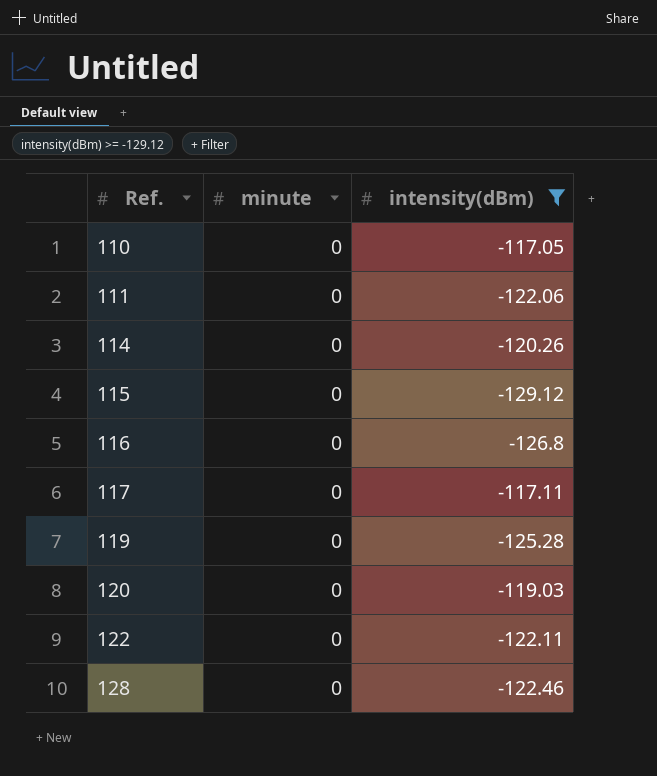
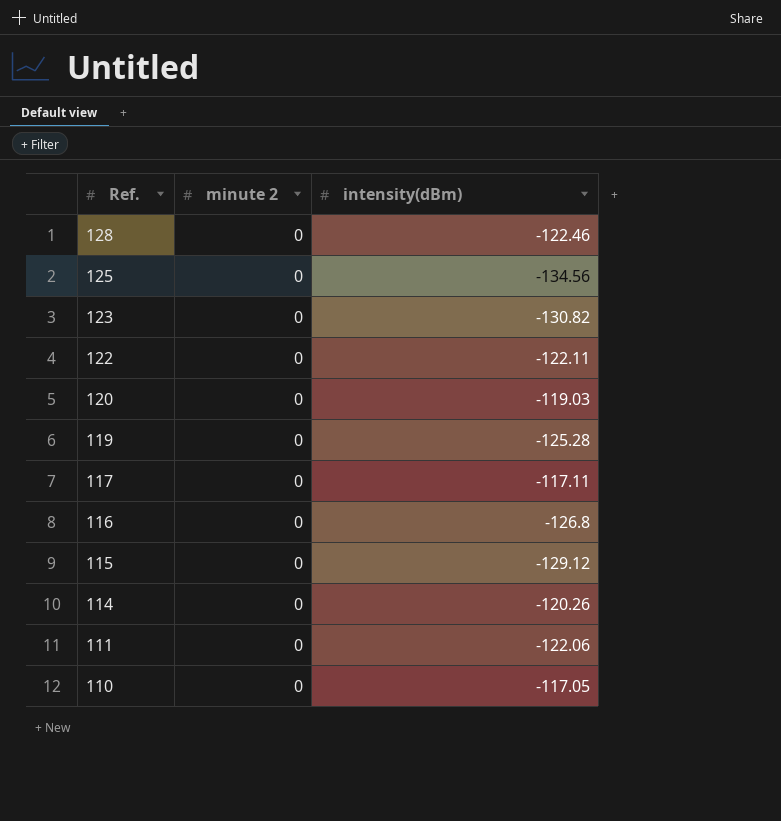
filter: intensity(dBm) >= -129.12 -> none
row order: Ref. ascending -> Ref. descending
column name: minute -> minute 2

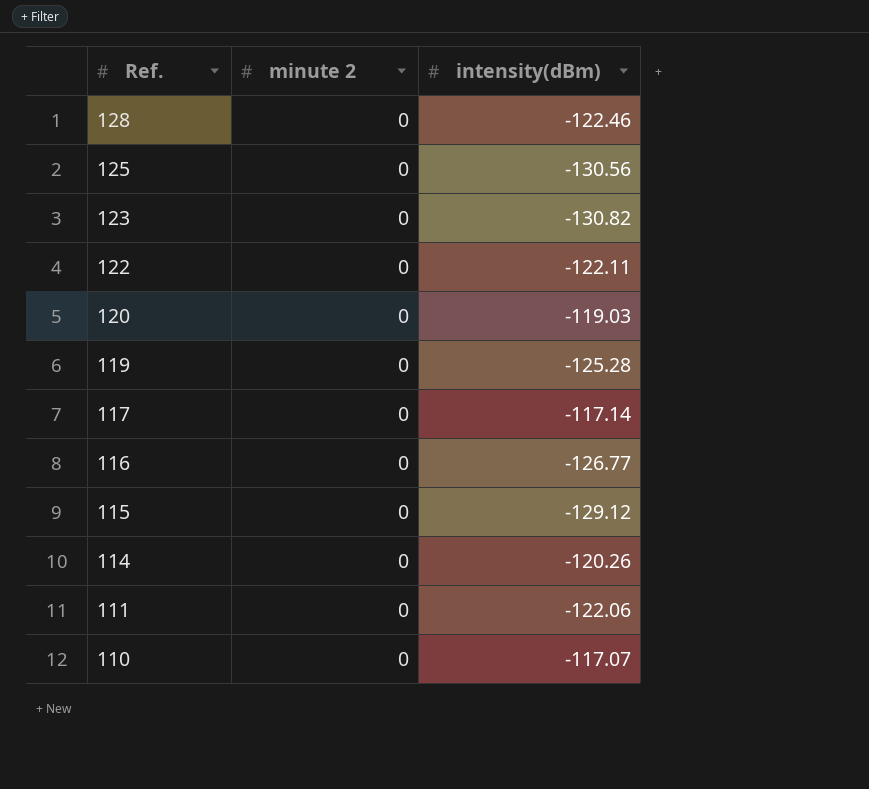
125 | intensity(dBm): -134.56 -> -130.56
117 | intensity(dBm): -117.11 -> -117.14
116 | intensity(dBm): -126.8 -> -126.77
110 | intensity(dBm): -117.05 -> -117.07

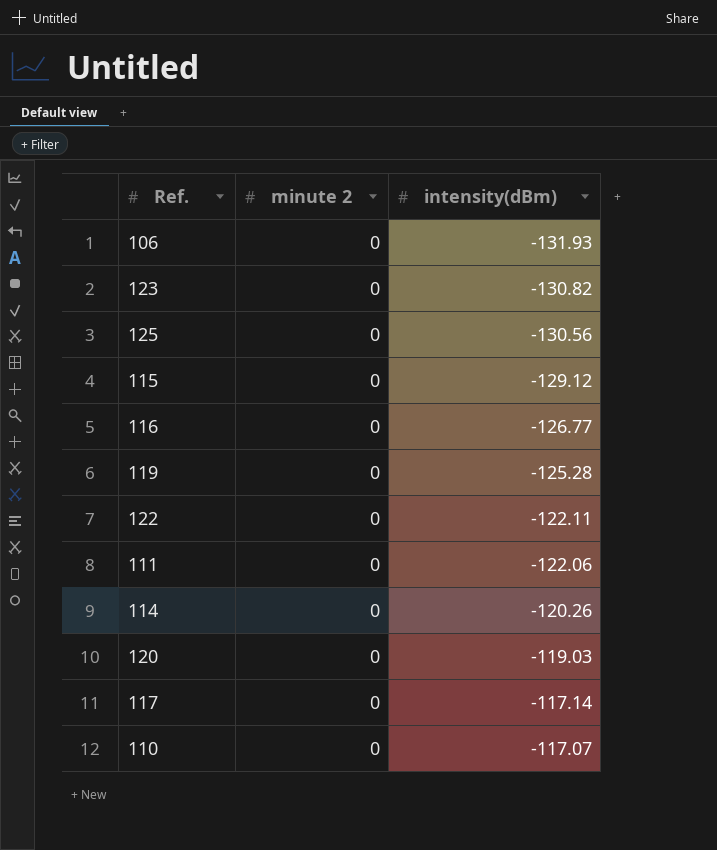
row order: Ref. descending -> intensity(dBm) ascending
row 128: 0 | -122.46 -> none
row 106: none -> 0 | -131.93

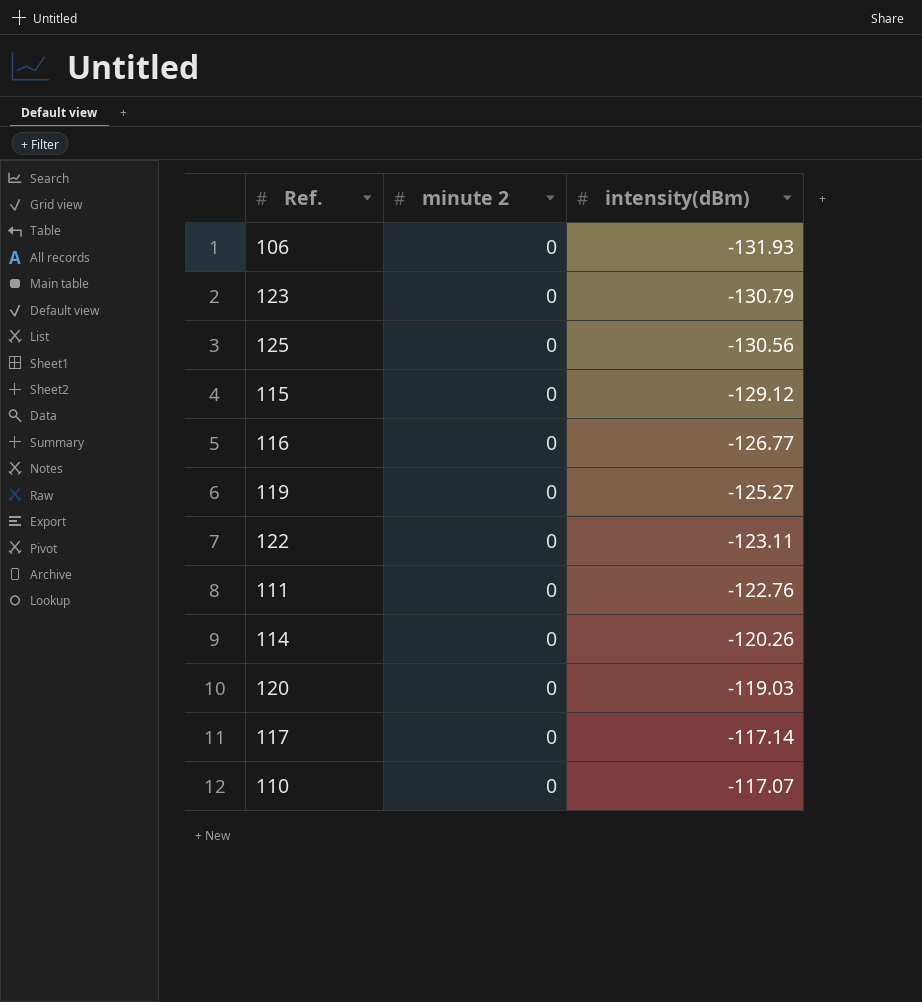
123 | intensity(dBm): -130.82 -> -130.79
119 | intensity(dBm): -125.28 -> -125.27
122 | intensity(dBm): -122.11 -> -123.11
111 | intensity(dBm): -122.06 -> -122.76

